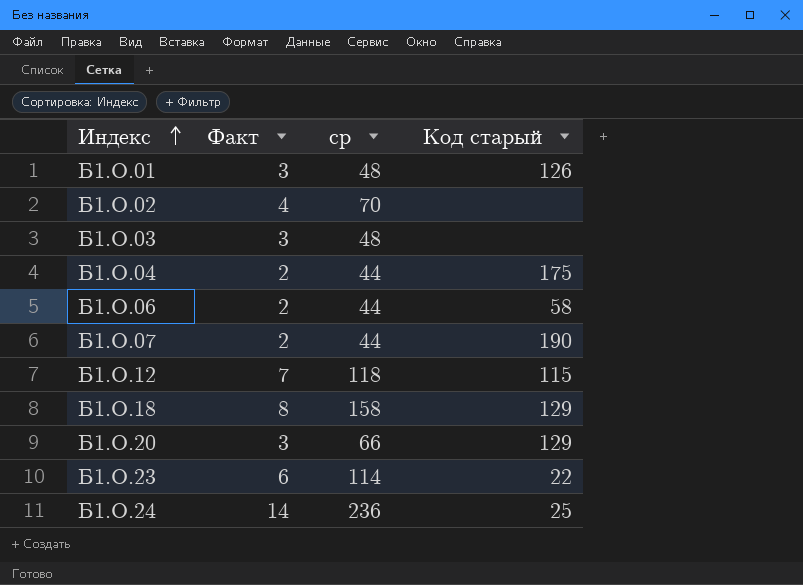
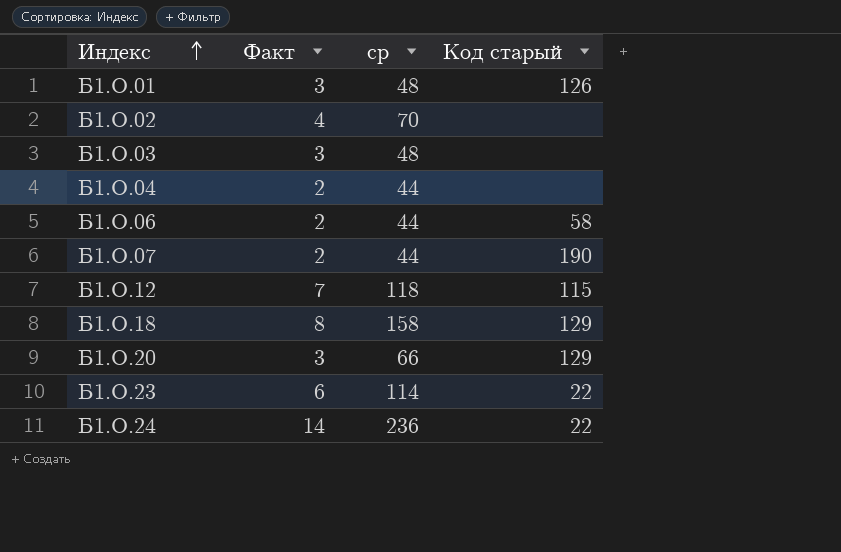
Б1.О.04 | Код старый: 175 -> none
Б1.О.24 | Код старый: 25 -> 22

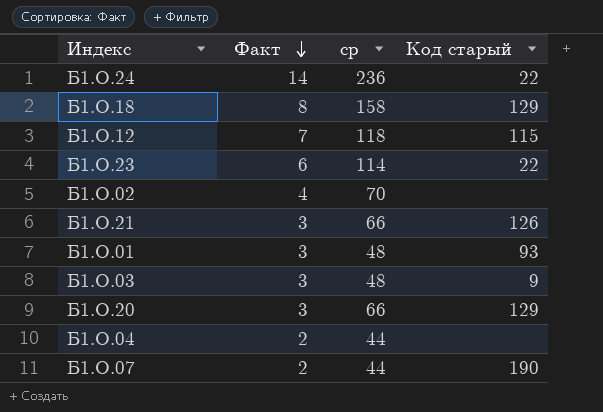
row order: Индекс ascending -> Факт descending
row Б1.О.06: 2 | 44 | 58 -> none
row Б1.О.21: none -> 3 | 66 | 126
Б1.О.01 | Код старый: 126 -> 93
Б1.О.03 | Код старый: none -> 9

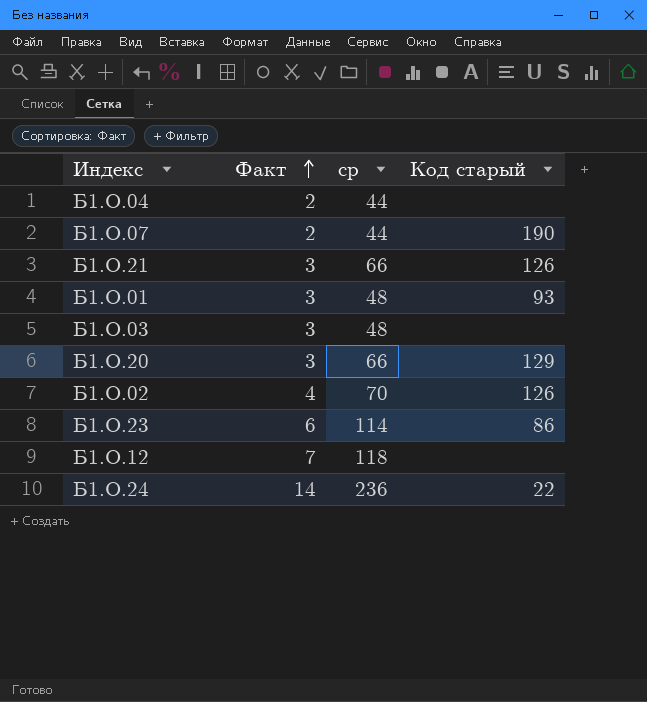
row order: Факт descending -> Факт ascending
row Б1.О.18: 8 | 158 | 129 -> none
Б1.О.03 | Код старый: 9 -> none
Б1.О.02 | Код старый: none -> 126
Б1.О.23 | Код старый: 22 -> 86
Б1.О.12 | Код старый: 115 -> none

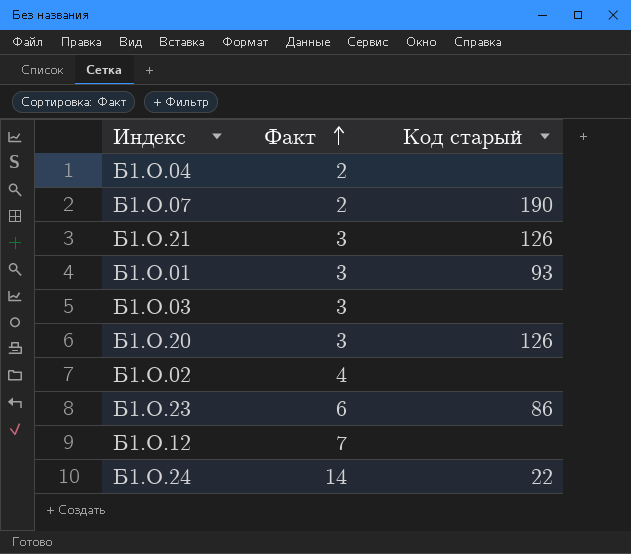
column ср | position: 3 -> none
Б1.О.20 | Код старый: 129 -> 126
Б1.О.02 | Код старый: 126 -> none

